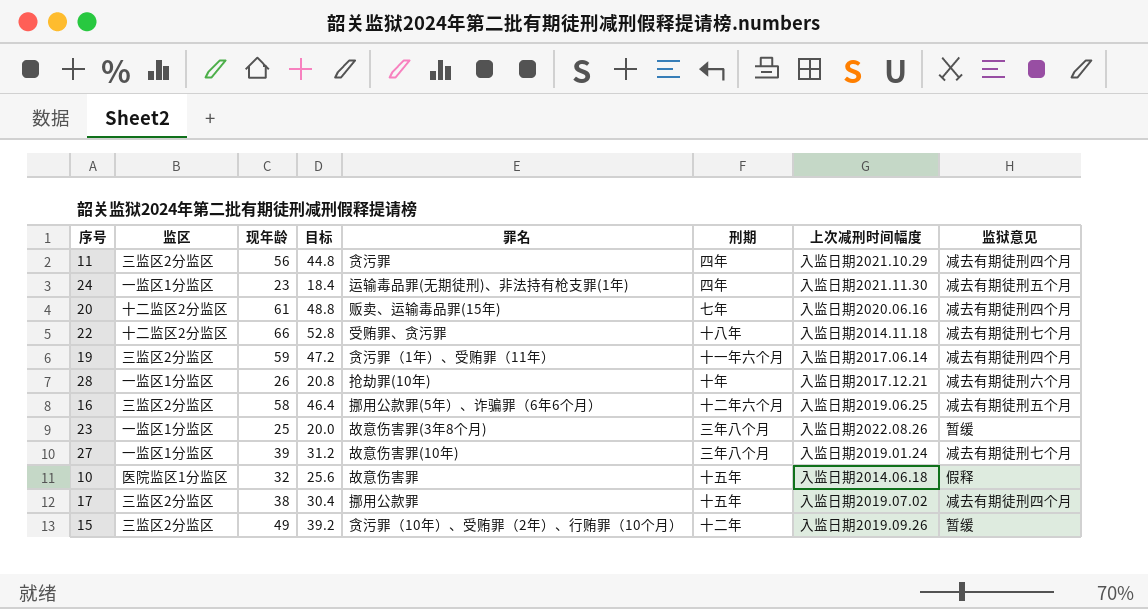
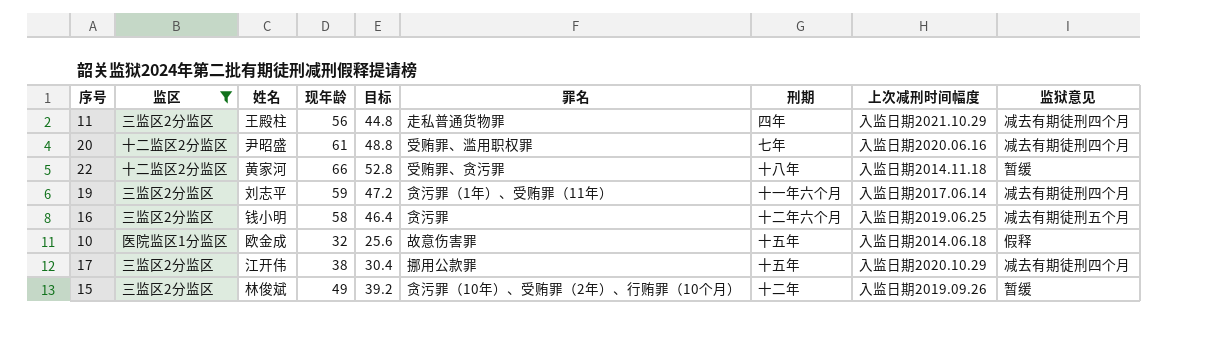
filter: none -> 监区 != 一监区1分监区
column 姓名 | position: none -> 3
11 | 罪名: 贪污罪 -> 走私普通货物罪
20 | 罪名: 贩卖、运输毒品罪(15年) -> 受贿罪、滥用职权罪
22 | 监狱意见: 减去有期徒刑七个月 -> 暂缓
16 | 罪名: 挪用公款罪(5年）、诈骗罪（6年6个月） -> 贪污罪
17 | 上次减刑时间幅度: 入监日期2019.07.02 -> 入监日期2020.10.29

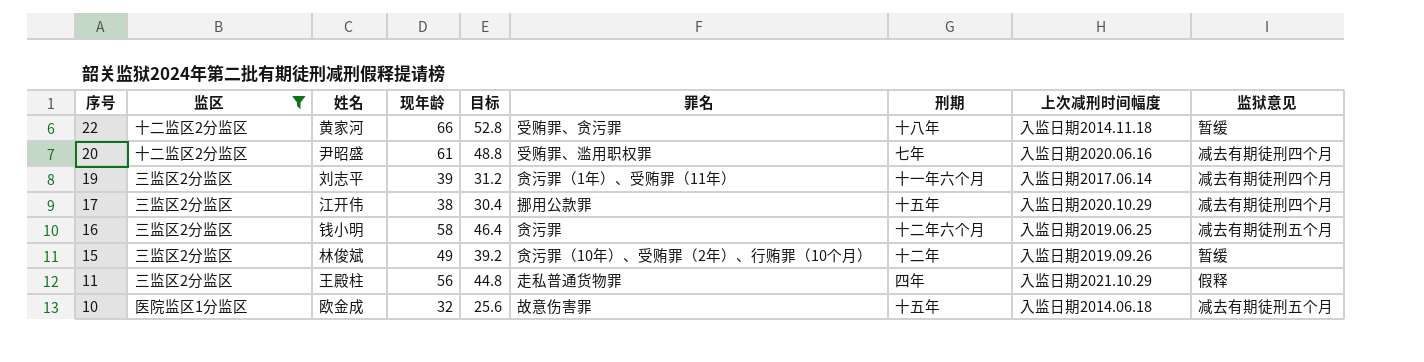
row order: none -> 序号 descending
19 | 现年龄: 59 -> 39
19 | 目标: 47.2 -> 31.2
11 | 监狱意见: 减去有期徒刑四个月 -> 假释
10 | 监狱意见: 假释 -> 减去有期徒刑五个月

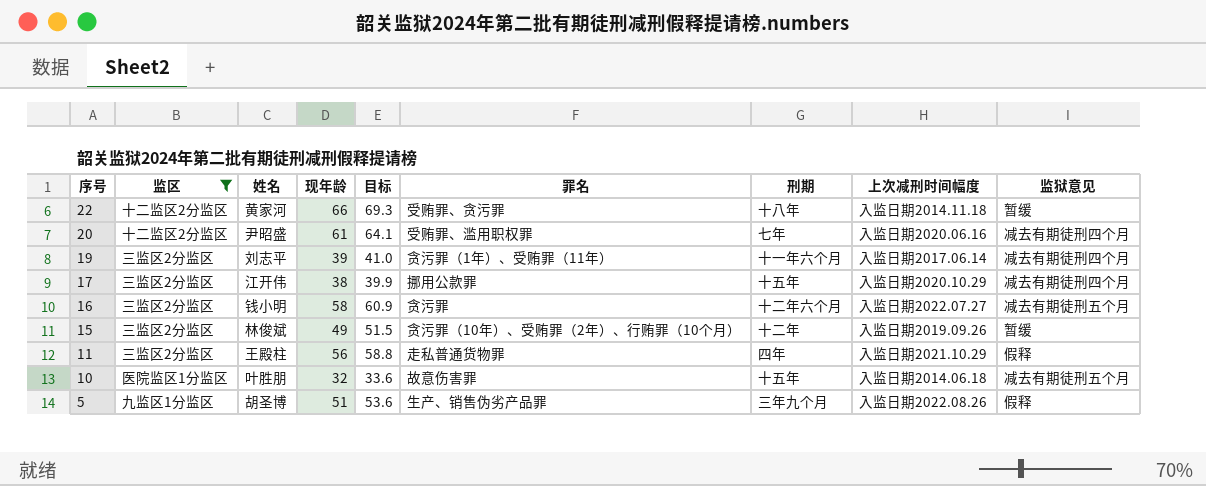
column 目标 | formula: [现年龄] * 0.8 -> [现年龄] * 1.05
16 | 上次减刑时间幅度: 入监日期2019.06.25 -> 入监日期2022.07.27
10 | 姓名: 欧金成 -> 叶胜朋
row 5: none -> 九监区1分监区 | 胡圣博 | 51 | 53.6 | 生产、销售伪劣产品罪 | 三年九个月 | 入监日期2022.08.26 | 假释

